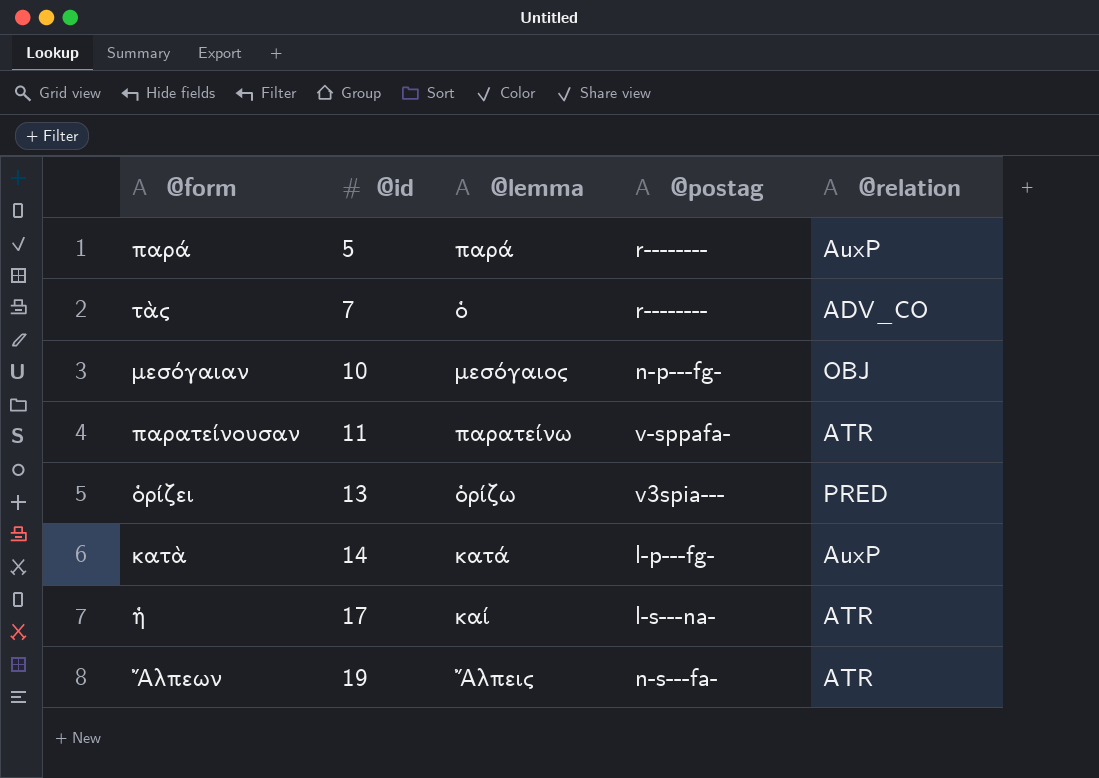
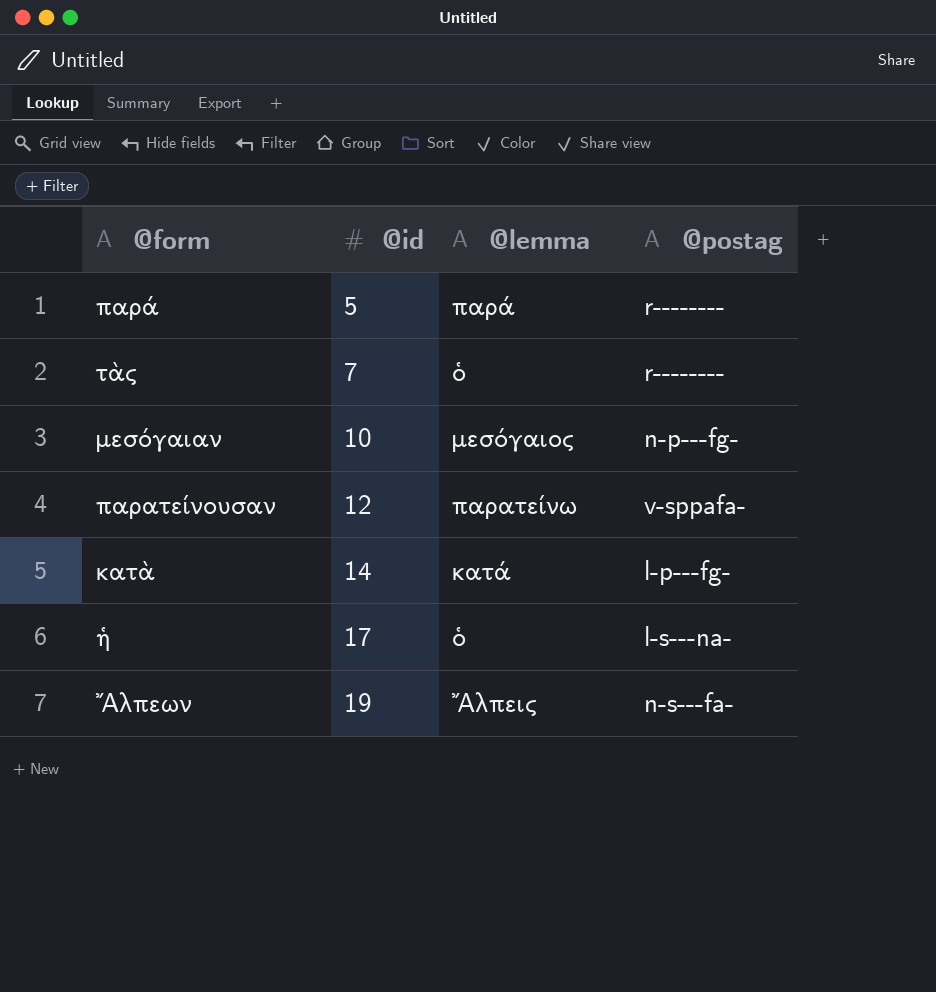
column @relation | position: 5 -> none
row ὁρίζει: 13 | ὁρίζω | v3spia--- | PRED -> none
παρατείνουσαν | @id: 11 -> 12
ἡ | @lemma: καί -> ὁ

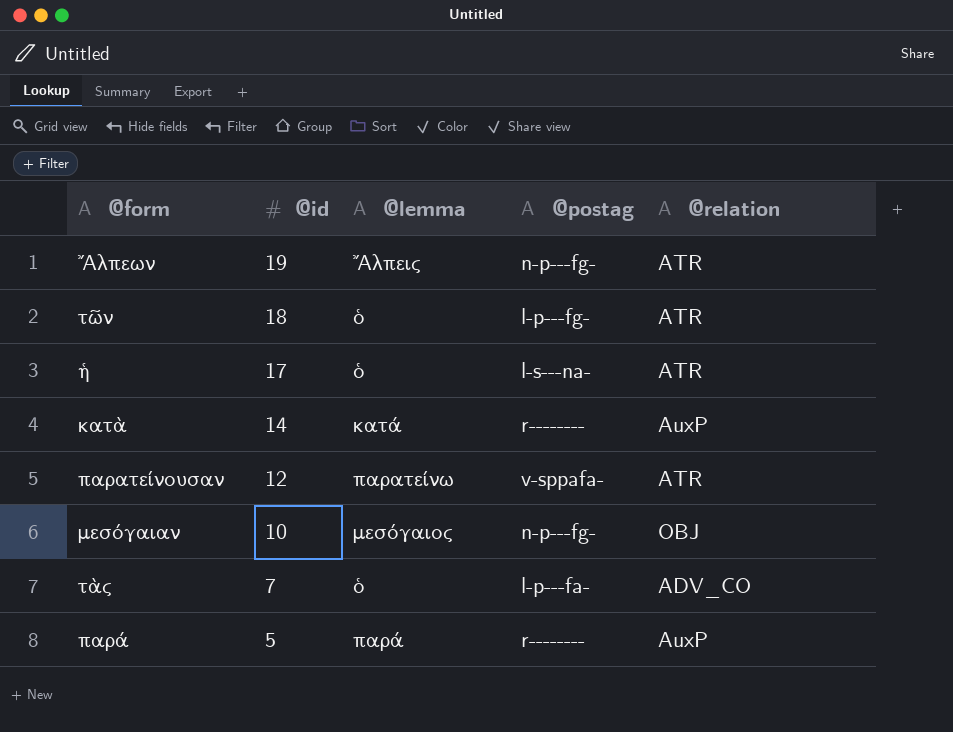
row order: @id ascending -> @id descending
column @relation | position: none -> 5
Ἄλπεων | @postag: n-s---fa- -> n-p---fg-
row τῶν: none -> 18 | ὁ | l-p---fg- | ATR
κατὰ | @postag: l-p---fg- -> r--------
τὰς | @postag: r-------- -> l-p---fa-

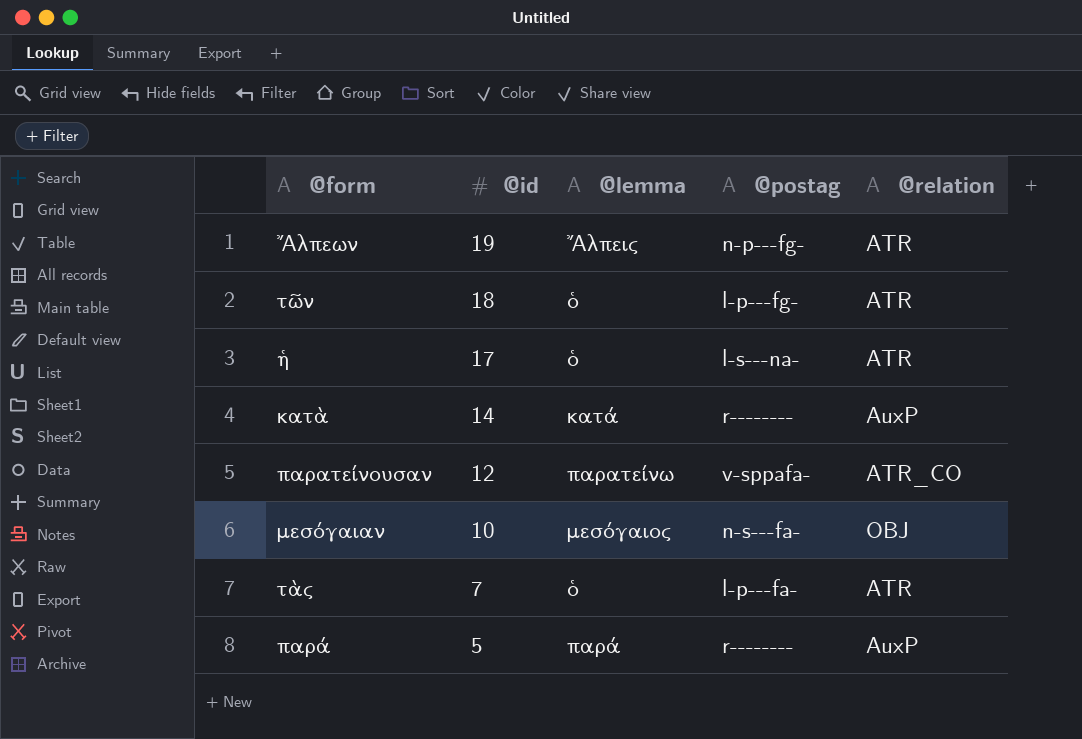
παρατείνουσαν | @relation: ATR -> ATR_CO
μεσόγαιαν | @postag: n-p---fg- -> n-s---fa-
τὰς | @relation: ADV_CO -> ATR

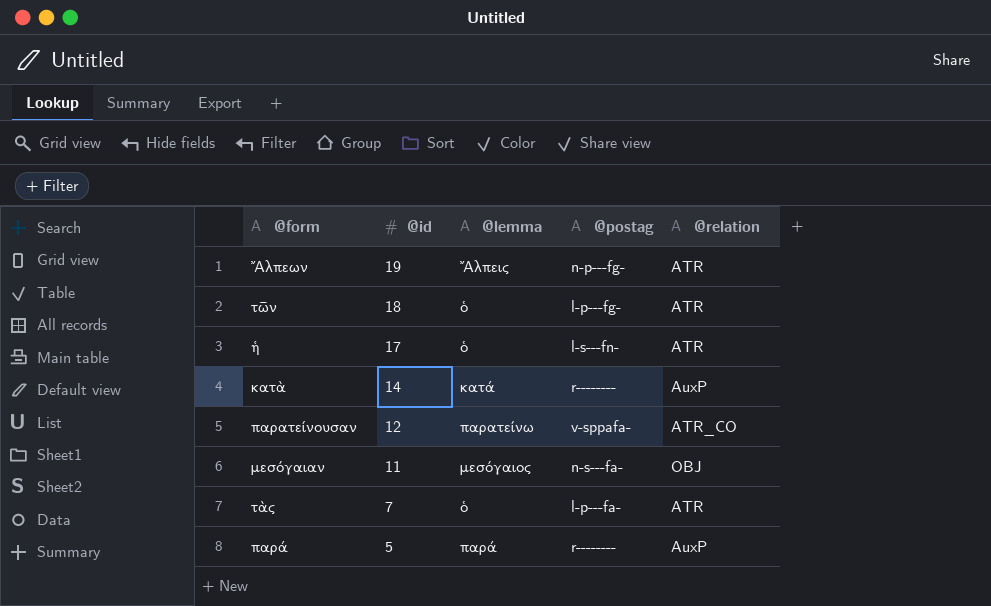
ἡ | @postag: l-s---na- -> l-s---fn-
μεσόγαιαν | @id: 10 -> 11

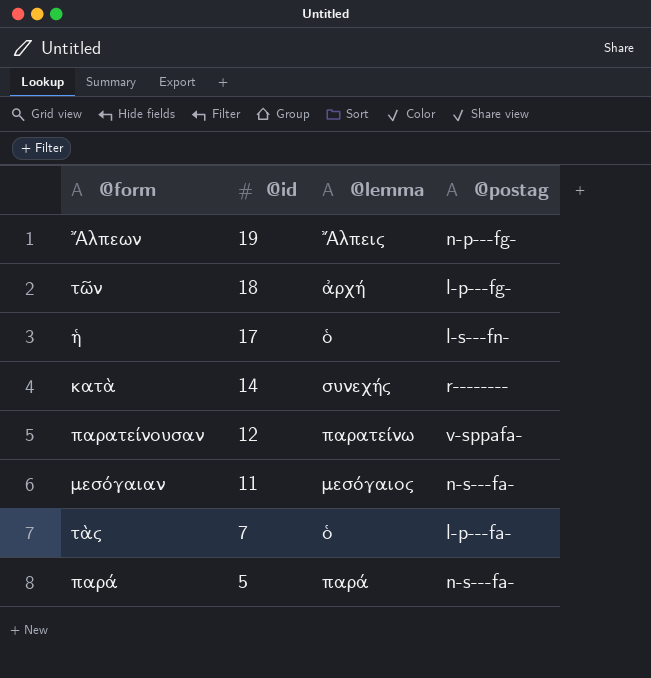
column @relation | position: 5 -> none
τῶν | @lemma: ὁ -> ἀρχή
κατὰ | @lemma: κατά -> συνεχής
παρά | @postag: r-------- -> n-s---fa-

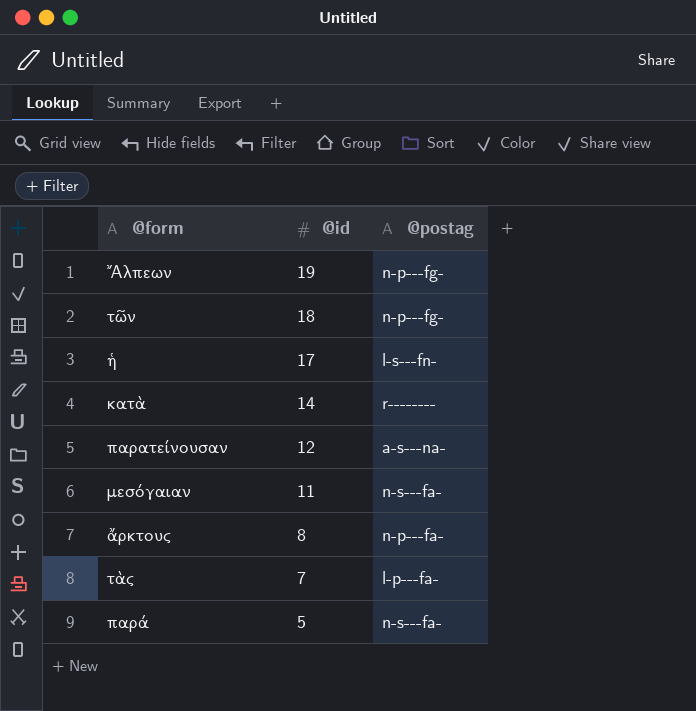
column @lemma | position: 3 -> none
τῶν | @postag: l-p---fg- -> n-p---fg-
παρατείνουσαν | @postag: v-sppafa- -> a-s---na-
row ἄρκτους: none -> 8 | n-p---fa-

